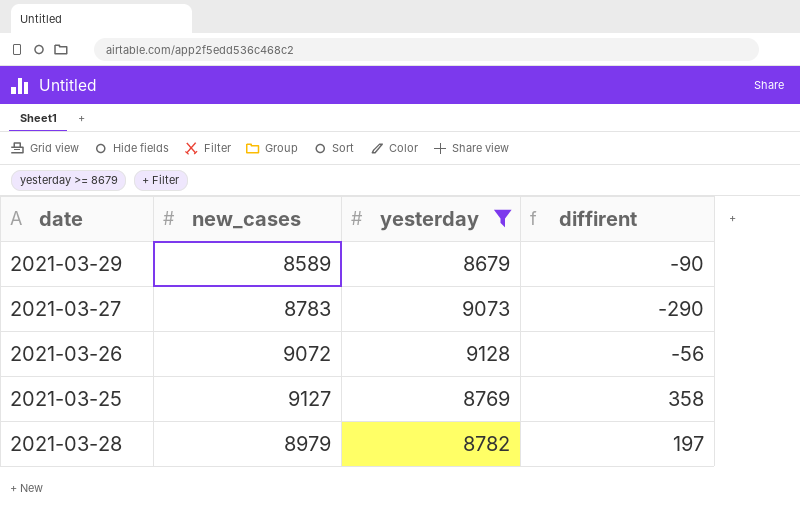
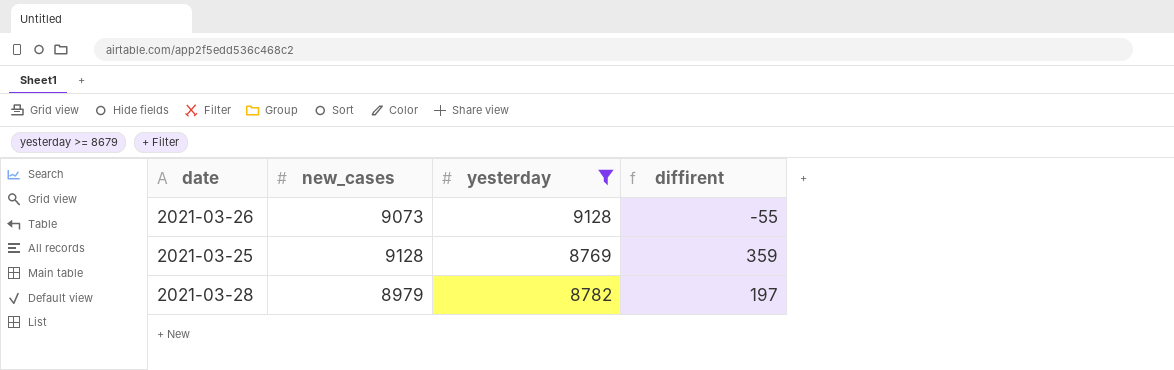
row 2021-03-29: 8589 | 8679 | -90 -> none
row 2021-03-27: 8783 | 9073 | -290 -> none
2021-03-26 | new_cases: 9072 -> 9073
2021-03-26 | diffirent: -56 -> -55
2021-03-25 | new_cases: 9127 -> 9128
2021-03-25 | diffirent: 358 -> 359

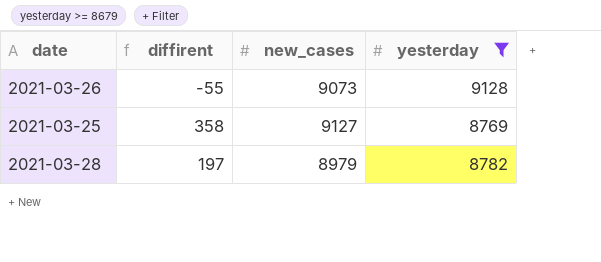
column diffirent | position: 4 -> 2
2021-03-25 | diffirent: 359 -> 358
2021-03-25 | new_cases: 9128 -> 9127

